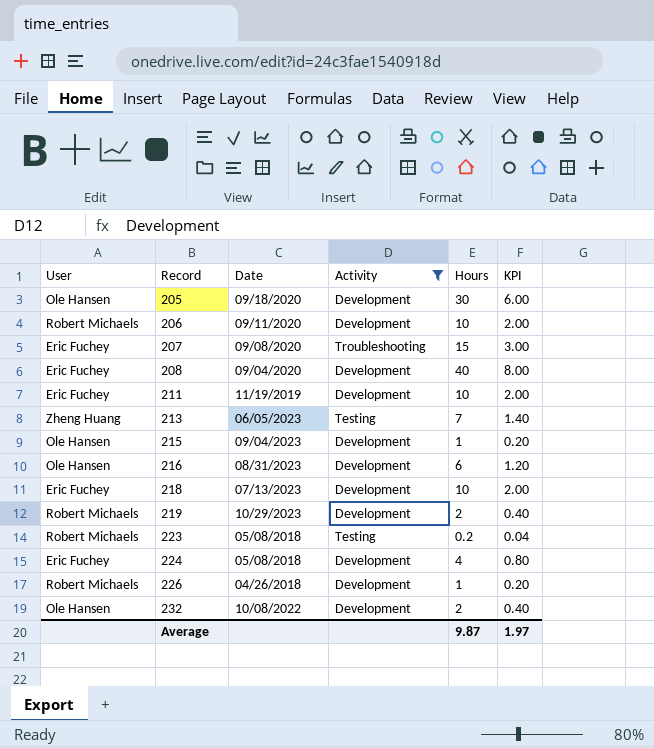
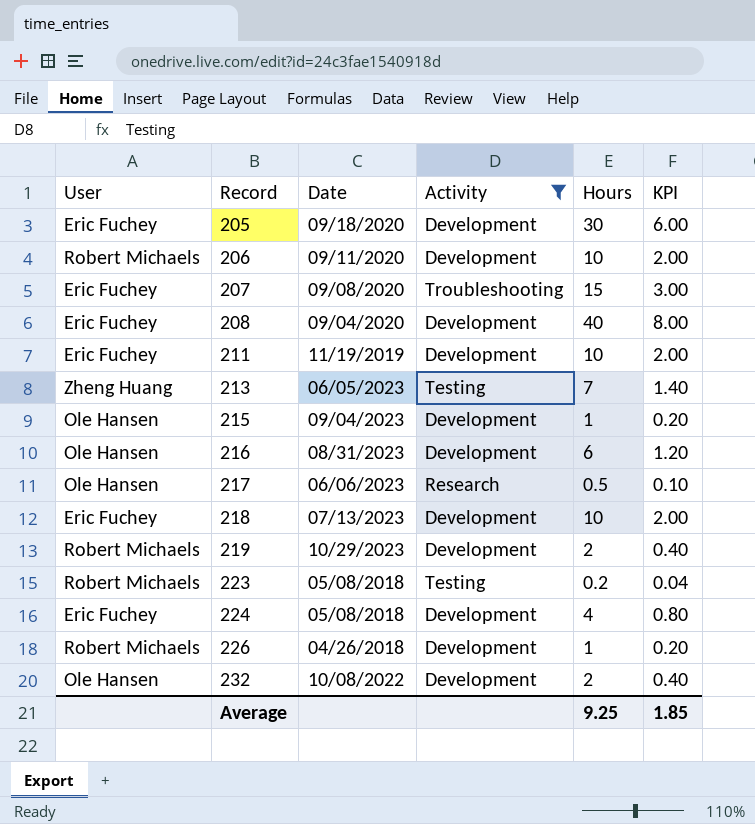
205 | User: Ole Hansen -> Eric Fuchey
row 217: none -> Ole Hansen | 06/06/2023 | Research | 0.5 | 0.10
Average | Hours: 9.87 -> 9.25
Average | KPI: 1.97 -> 1.85

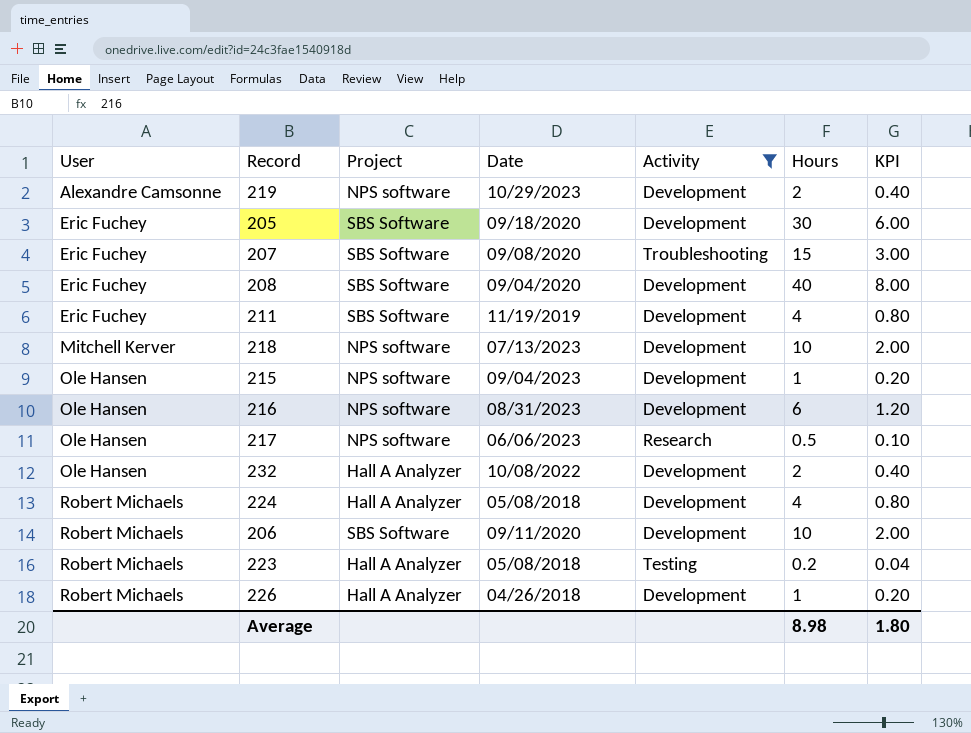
row order: Record ascending -> User ascending
column Project | position: none -> 3
row 213: Zheng Huang | 06/05/2023 | Testing | 7 | 1.40 -> none
219 | User: Robert Michaels -> Alexandre Camsonne
211 | Hours: 10 -> 4
211 | KPI: 2.00 -> 0.80
218 | User: Eric Fuchey -> Mitchell Kerver
224 | User: Eric Fuchey -> Robert Michaels
Average | Hours: 9.25 -> 8.98
Average | KPI: 1.85 -> 1.80

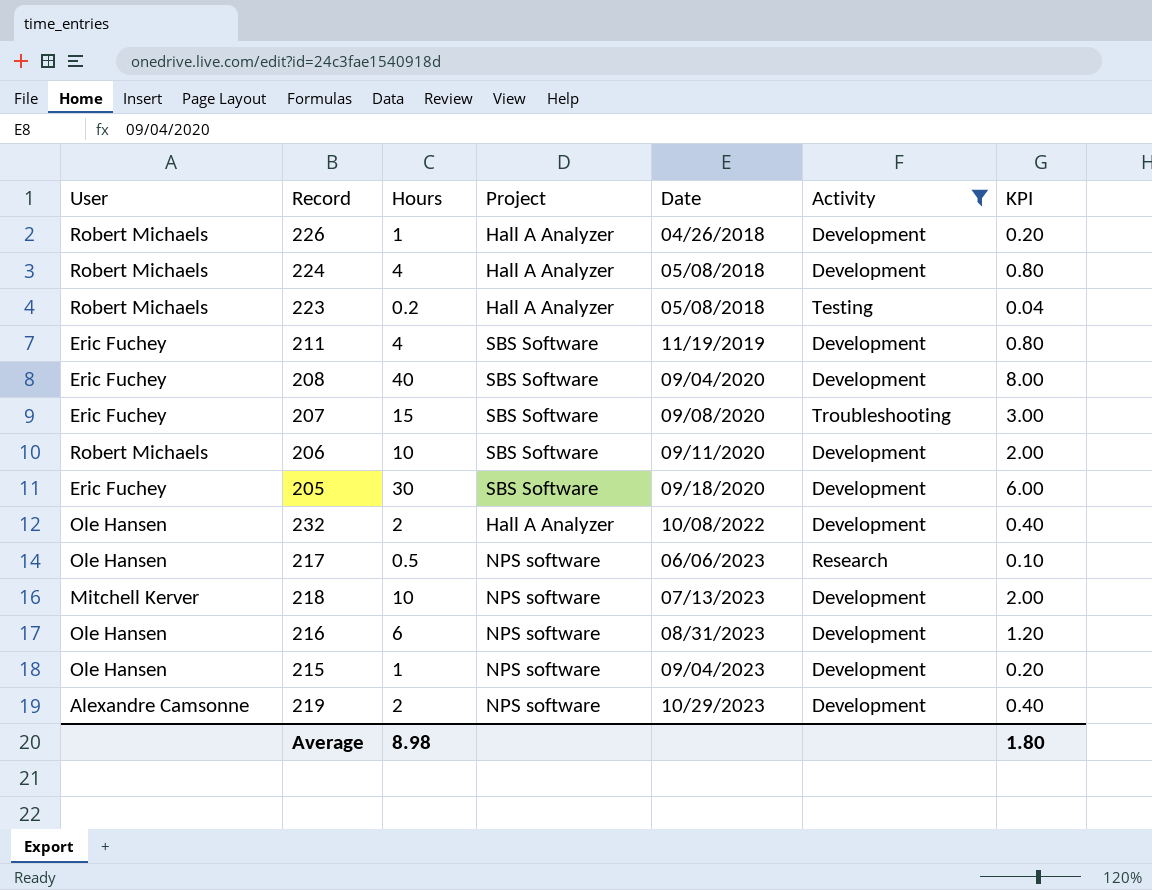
row order: User ascending -> Date ascending
column Hours | position: 6 -> 3

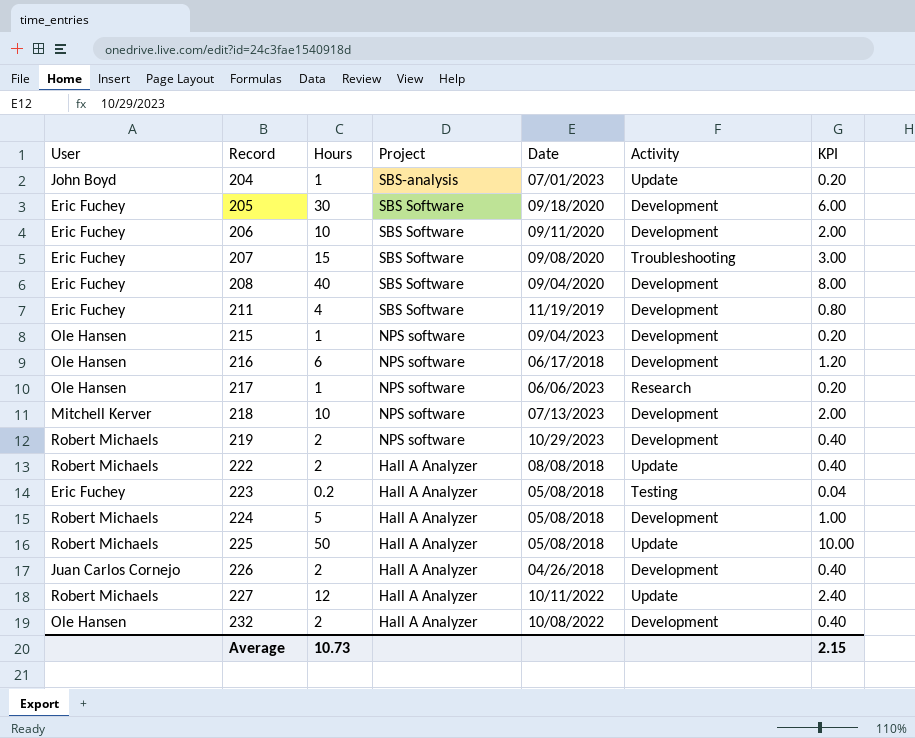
filter: Activity != Update -> none
row order: Date ascending -> Record ascending
206 | User: Robert Michaels -> Eric Fuchey
216 | Date: 08/31/2023 -> 06/17/2018
217 | Hours: 0.5 -> 1
217 | KPI: 0.10 -> 0.20
219 | User: Alexandre Camsonne -> Robert Michaels
223 | User: Robert Michaels -> Eric Fuchey
224 | Hours: 4 -> 5
224 | KPI: 0.80 -> 1.00
226 | User: Robert Michaels -> Juan Carlos Cornejo
226 | Hours: 1 -> 2
226 | KPI: 0.20 -> 0.40
Average | Hours: 8.98 -> 10.73
Average | KPI: 1.80 -> 2.15

